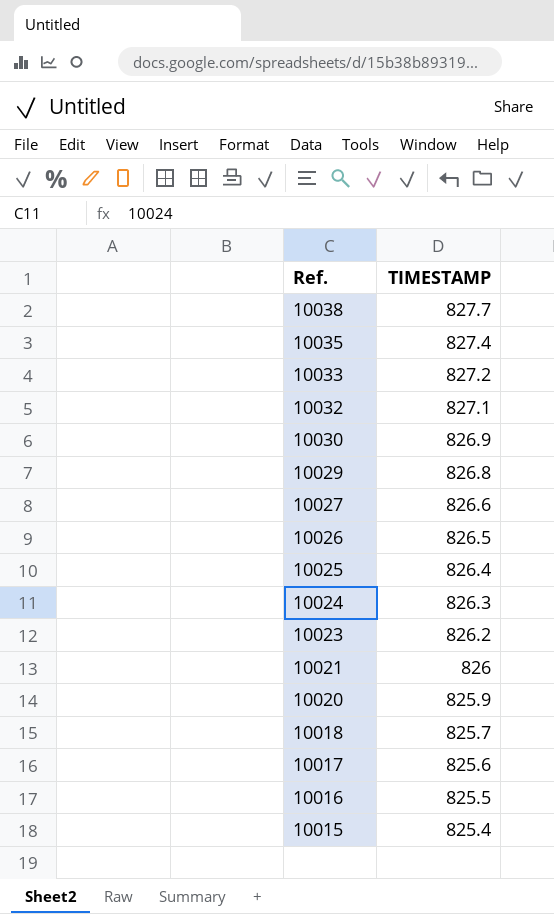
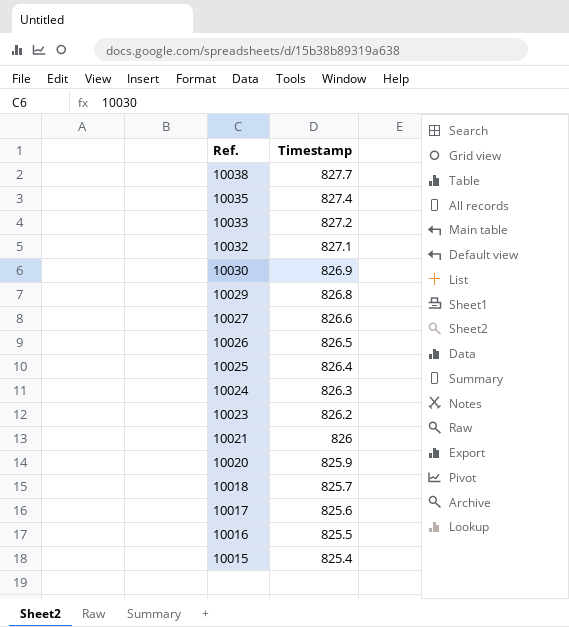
column name: TIMESTAMP -> Timestamp

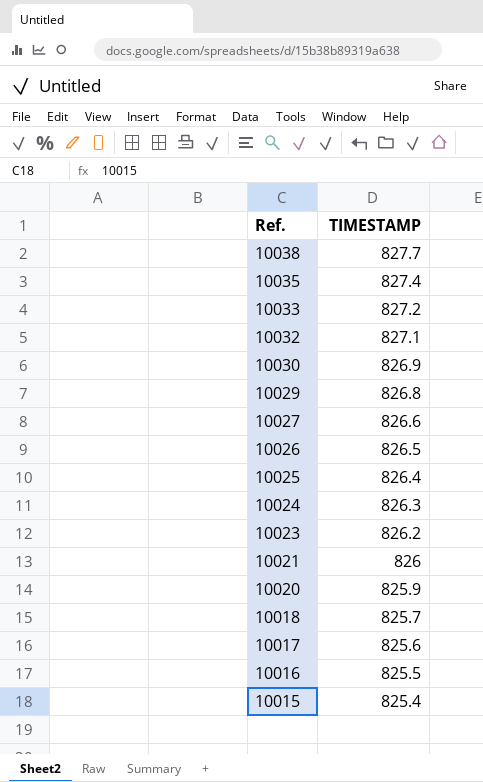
column name: Timestamp -> TIMESTAMP

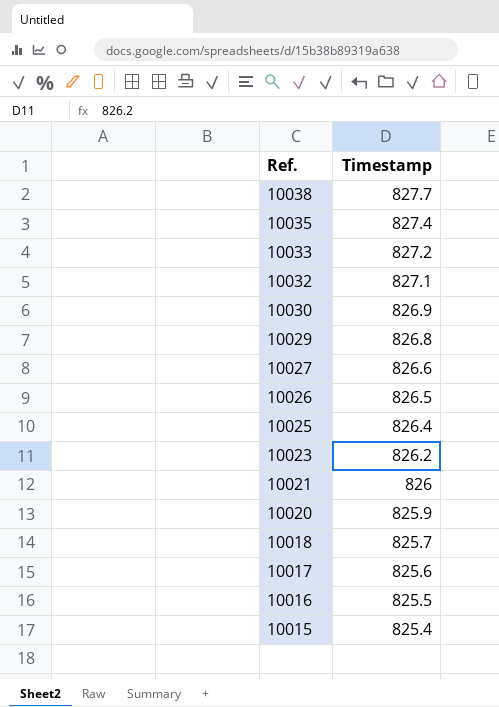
column name: TIMESTAMP -> Timestamp
row 10024: 826.3 -> none

